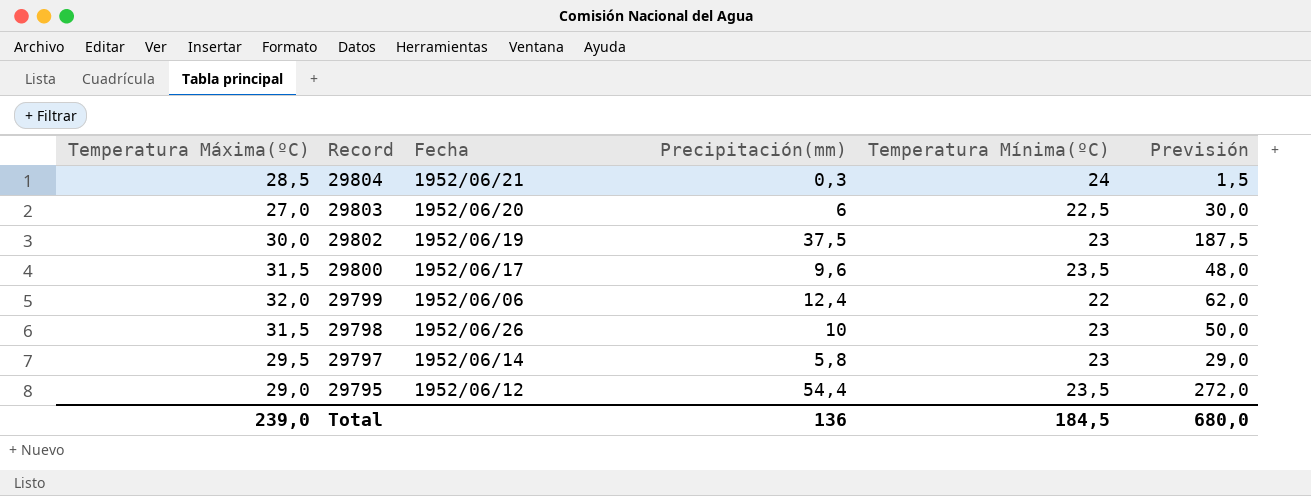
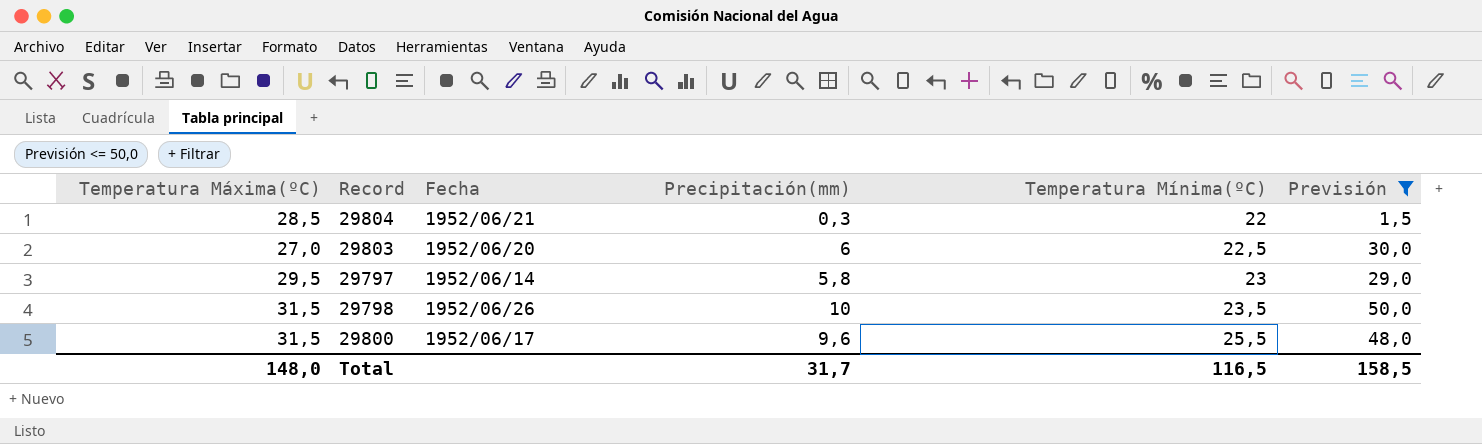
filter: none -> Previsión <= 50,0
row order: Record descending -> Temperatura Mínima(ºC) ascending
29804 | Temperatura Mínima(ºC): 24 -> 22
29798 | Temperatura Mínima(ºC): 23 -> 23,5
29800 | Temperatura Mínima(ºC): 23,5 -> 25,5
Total | Temperatura Máxima(ºC): 239,0 -> 148,0
Total | Precipitación(mm): 136 -> 31,7
Total | Temperatura Mínima(ºC): 184,5 -> 116,5
Total | Previsión: 680,0 -> 158,5

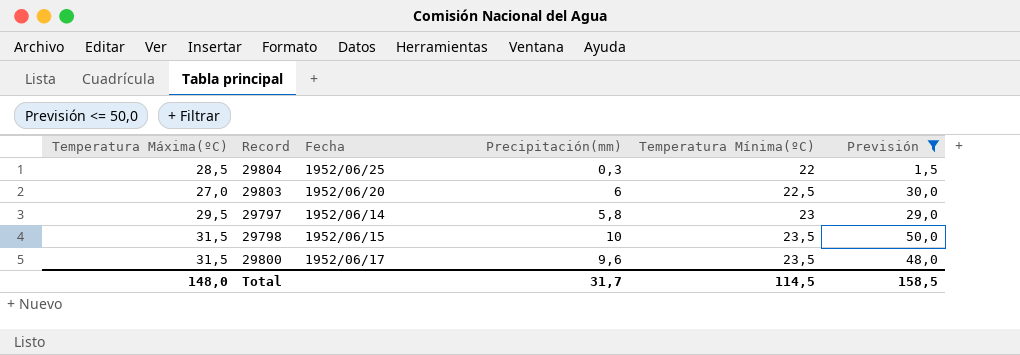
29804 | Fecha: 1952/06/21 -> 1952/06/25
29798 | Fecha: 1952/06/26 -> 1952/06/15
29800 | Temperatura Mínima(ºC): 25,5 -> 23,5
Total | Temperatura Mínima(ºC): 116,5 -> 114,5

